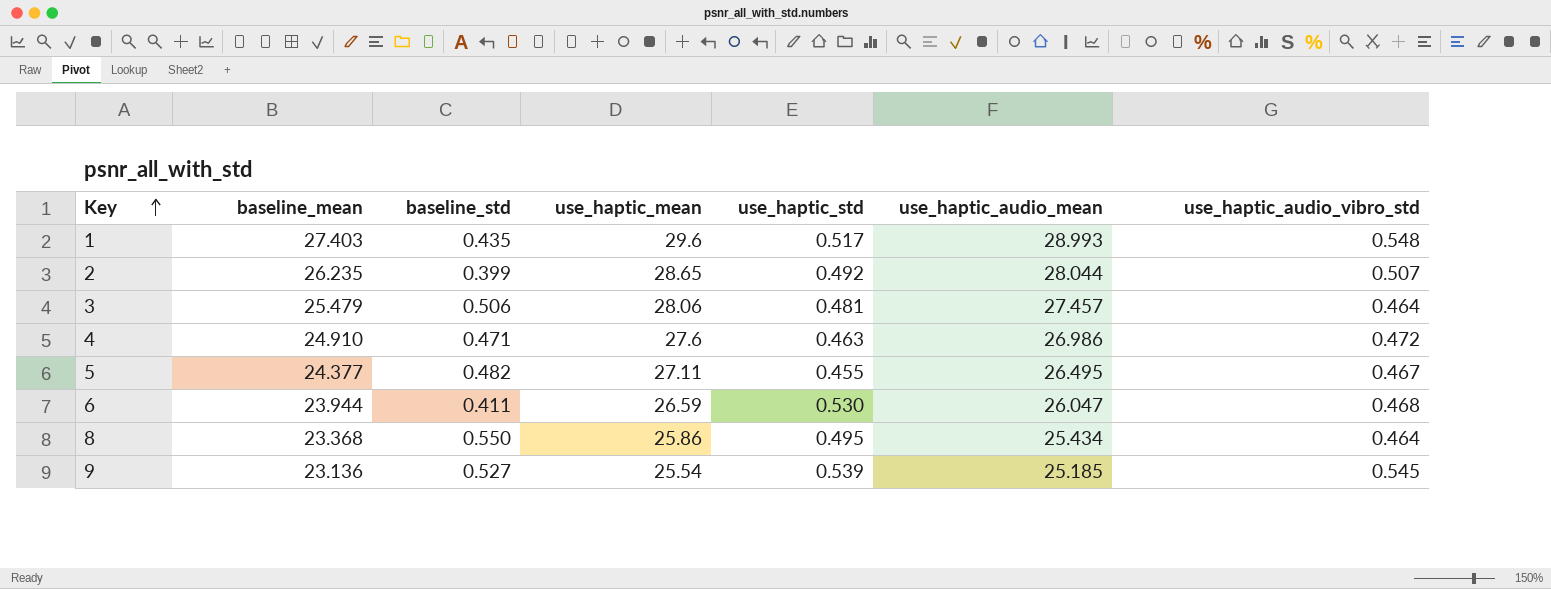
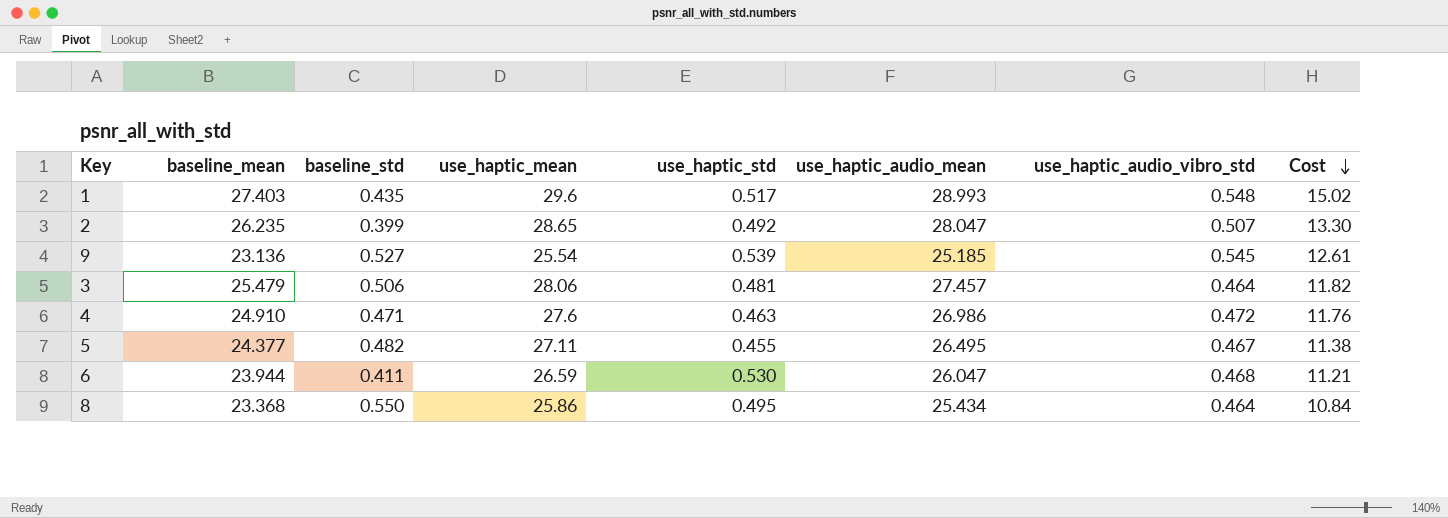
row order: Key ascending -> Cost descending
column Cost | formula: none -> [baseline_mean] * [use_haptic_audio_vibro_std]
2 | use_haptic_audio_mean: 28.044 -> 28.047

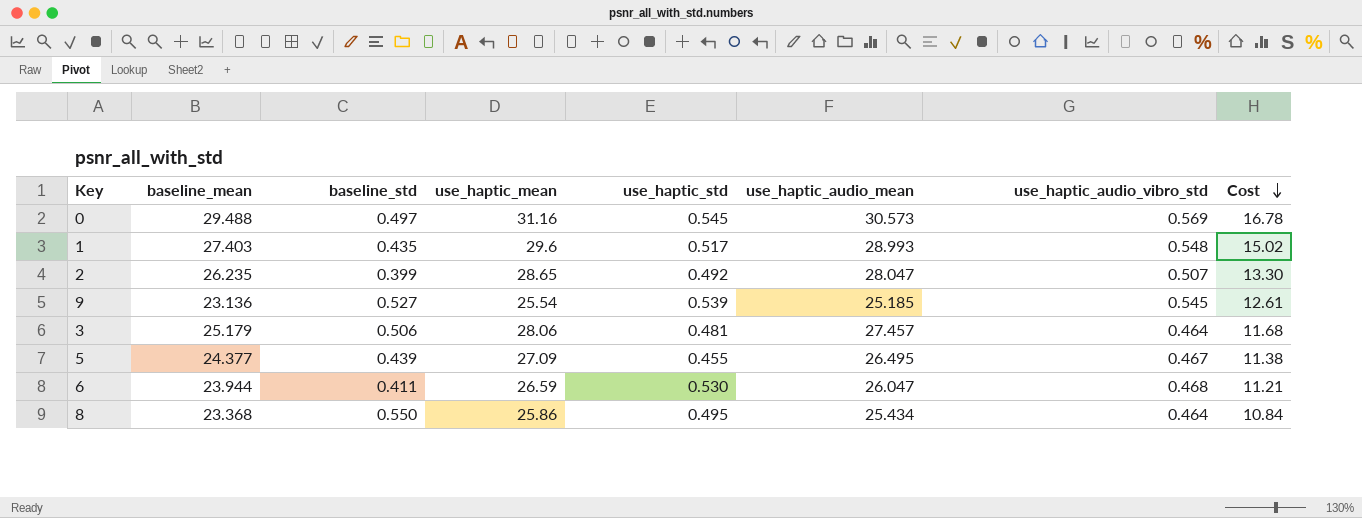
row 4: 24.910 | 0.471 | 27.6 | 0.463 | 26.986 | 0.472 | 11.76 -> none
row 0: none -> 29.488 | 0.497 | 31.16 | 0.545 | 30.573 | 0.569 | 16.78
3 | baseline_mean: 25.479 -> 25.179
3 | Cost: 11.82 -> 11.68
5 | baseline_std: 0.482 -> 0.439
5 | use_haptic_mean: 27.11 -> 27.09

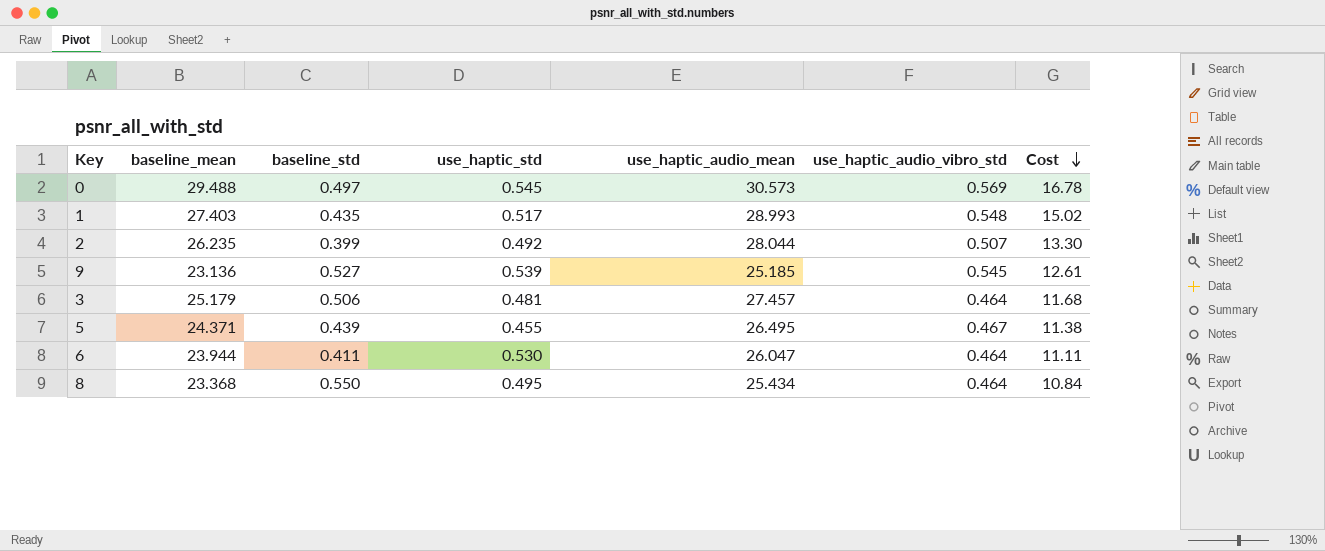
column use_haptic_mean | position: 4 -> none
2 | use_haptic_audio_mean: 28.047 -> 28.044
5 | baseline_mean: 24.377 -> 24.371
6 | use_haptic_audio_vibro_std: 0.468 -> 0.464
6 | Cost: 11.21 -> 11.11

